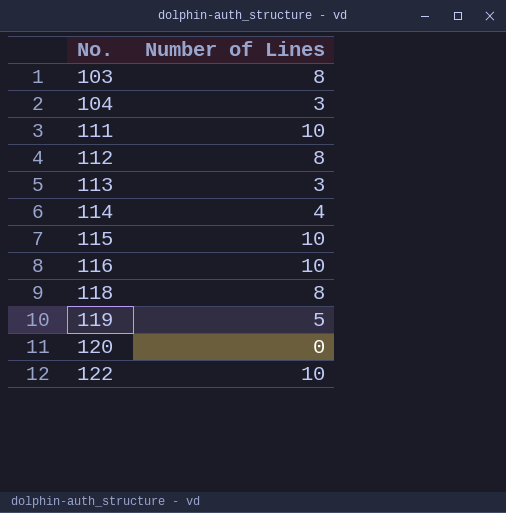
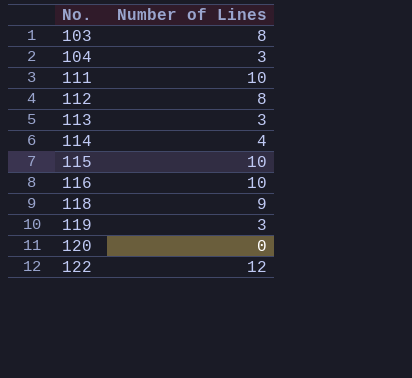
118 | Number of Lines: 8 -> 9
119 | Number of Lines: 5 -> 3
122 | Number of Lines: 10 -> 12

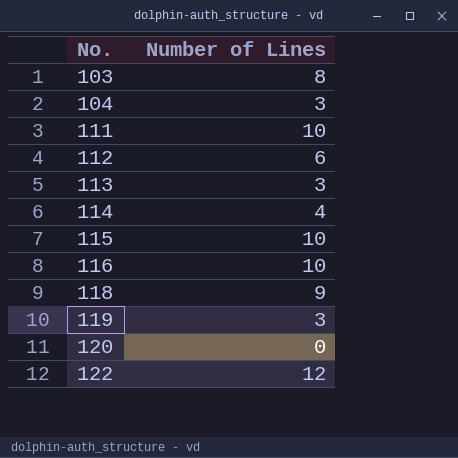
112 | Number of Lines: 8 -> 6

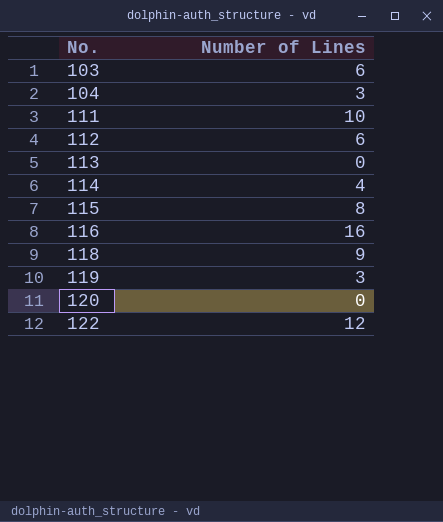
103 | Number of Lines: 8 -> 6
113 | Number of Lines: 3 -> 0
115 | Number of Lines: 10 -> 8
116 | Number of Lines: 10 -> 16

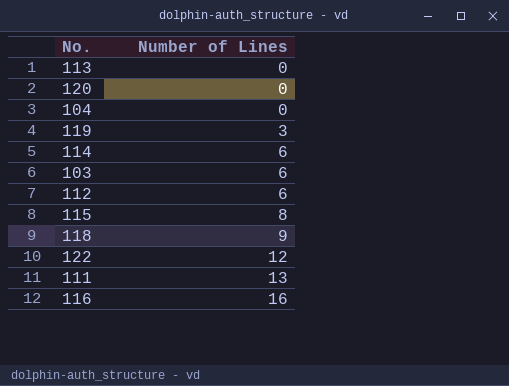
row order: No. ascending -> Number of Lines ascending
104 | Number of Lines: 3 -> 0
114 | Number of Lines: 4 -> 6
111 | Number of Lines: 10 -> 13

